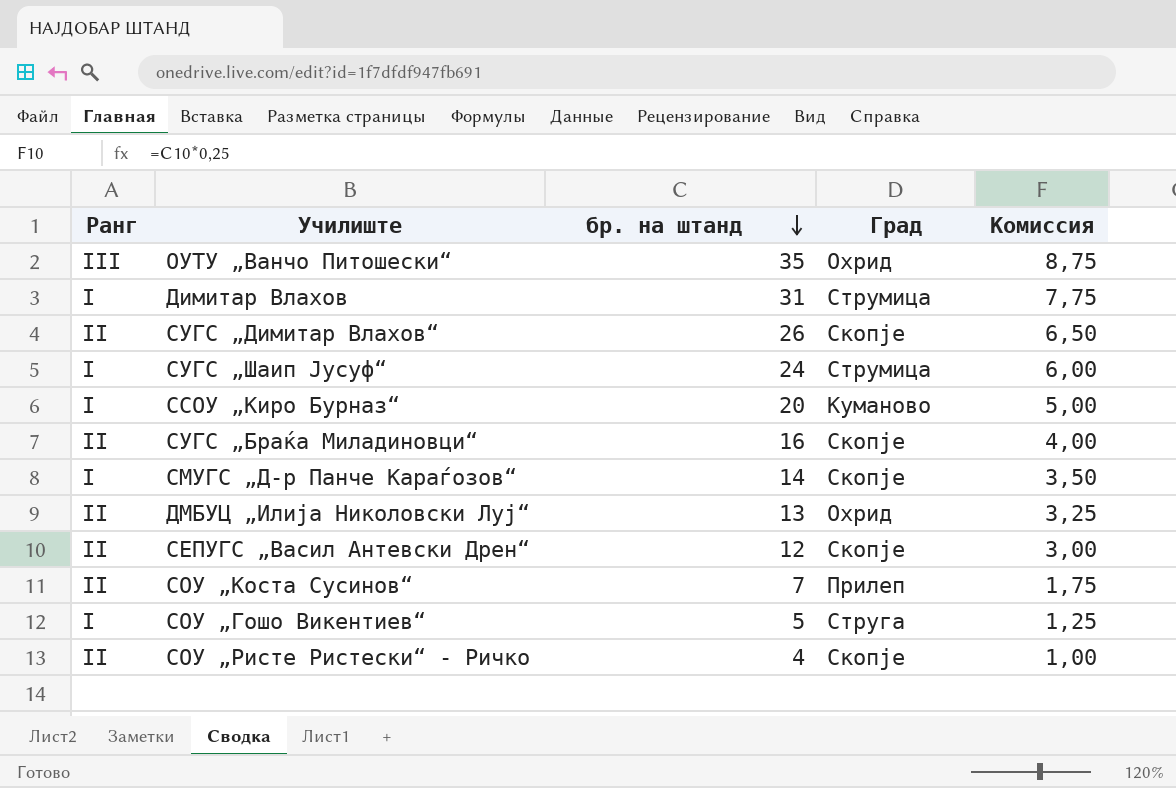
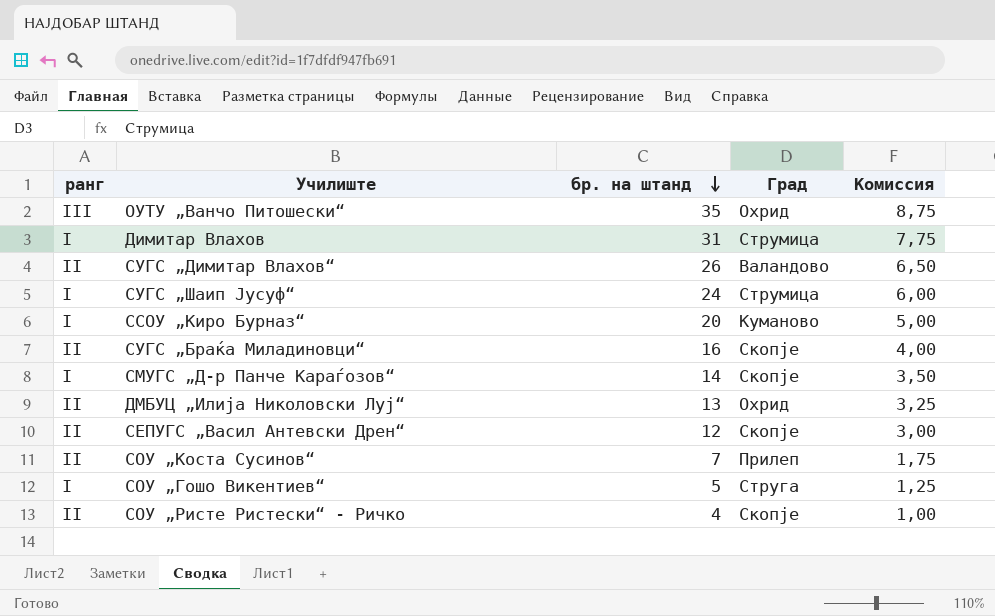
column name: Ранг -> ранг
СУГС „Димитар Влахов“ | Град: Скопје -> Валандово

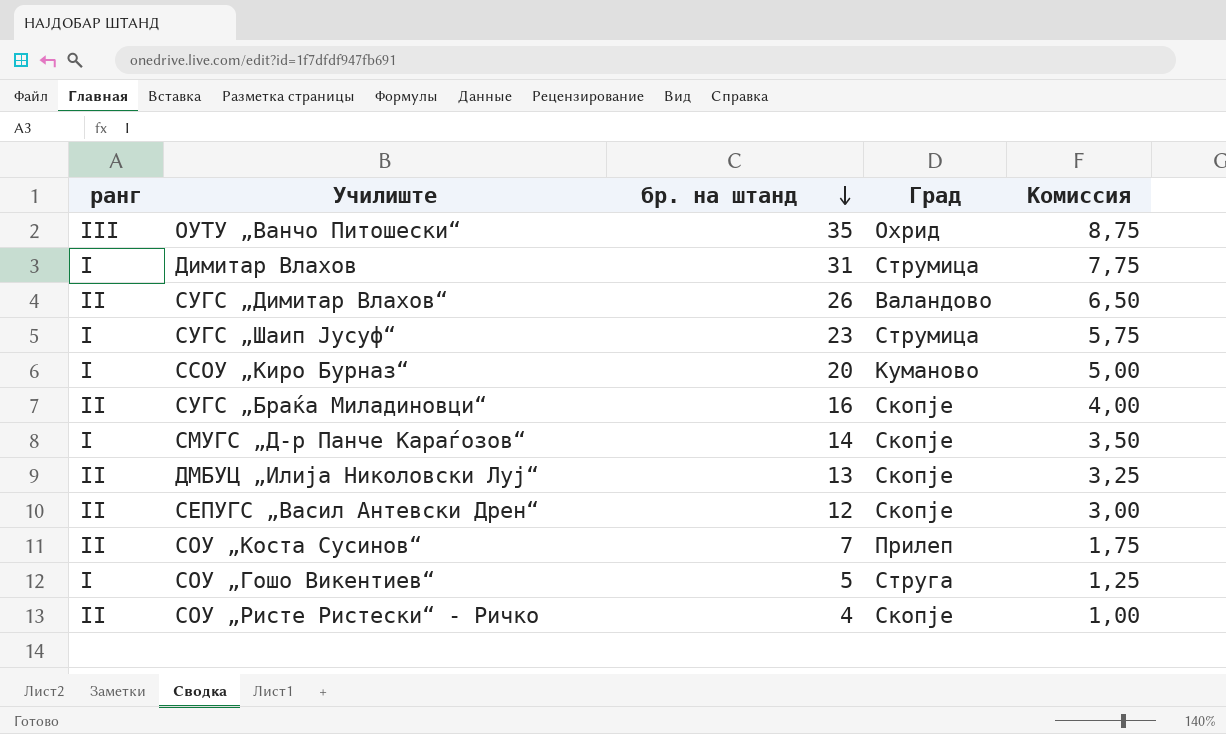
СУГС „Шаип Јусуф“ | бр. на штанд: 24 -> 23
СУГС „Шаип Јусуф“ | Комиссия: 6,00 -> 5,75
ДМБУЦ „Илија Николовски Луј“ | Град: Охрид -> Скопје

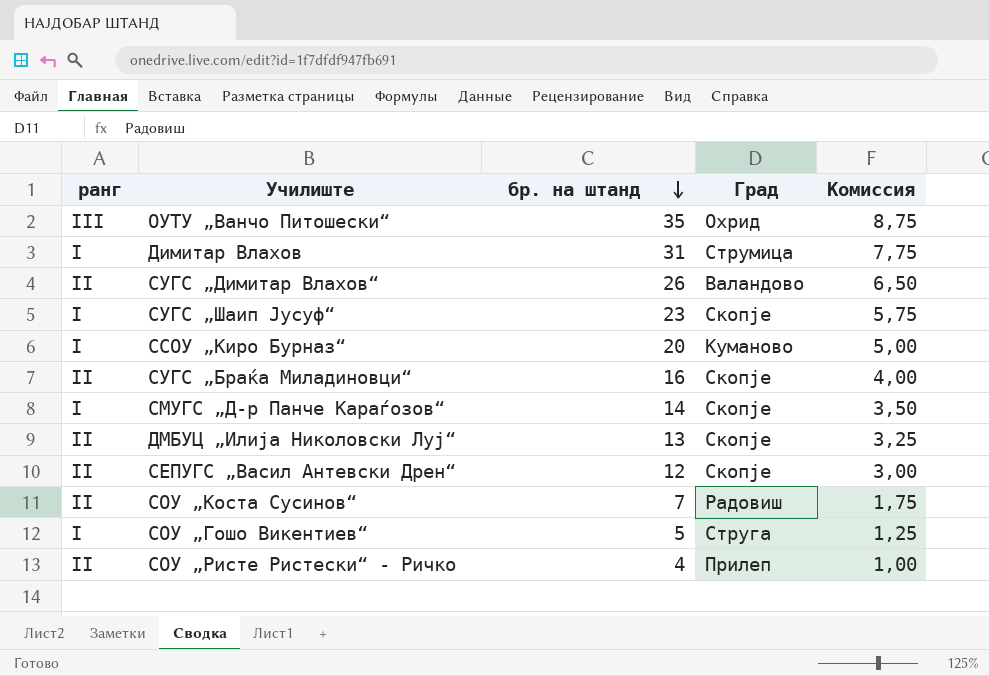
СУГС „Шаип Јусуф“ | Град: Струмица -> Скопје
СОУ „Коста Сусинов“ | Град: Прилеп -> Радовиш
СОУ „Ристе Ристески“ - Ричко | Град: Скопје -> Прилеп

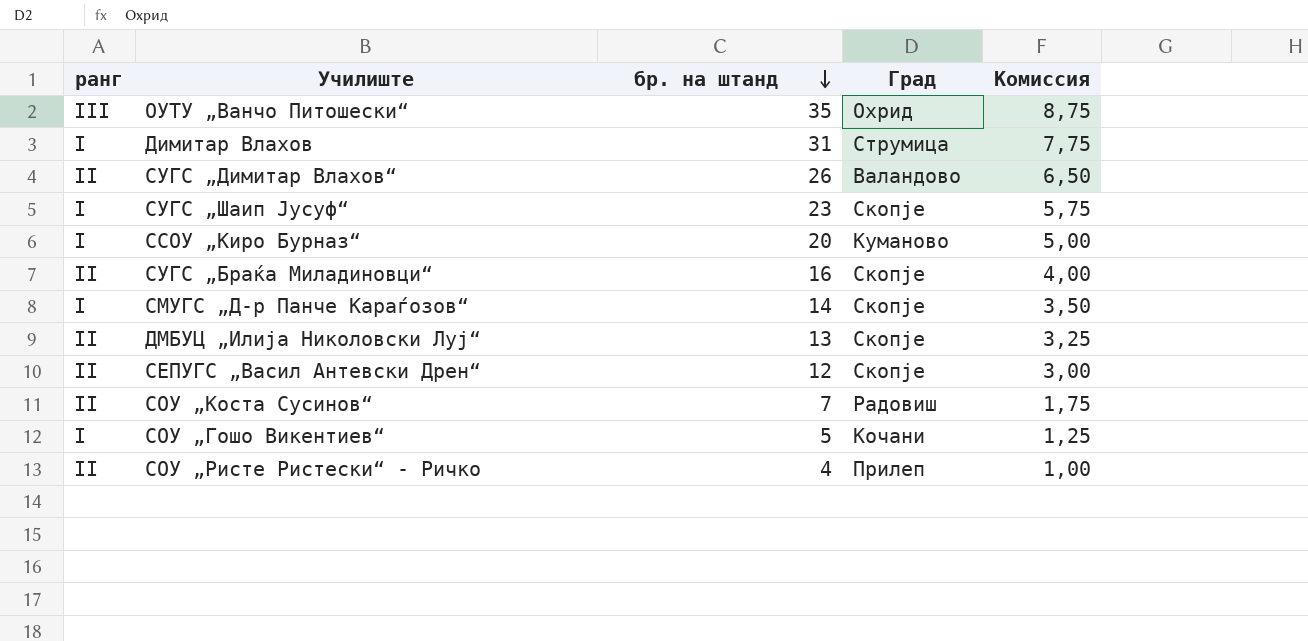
СОУ „Гошо Викентиев“ | Град: Струга -> Кочани

